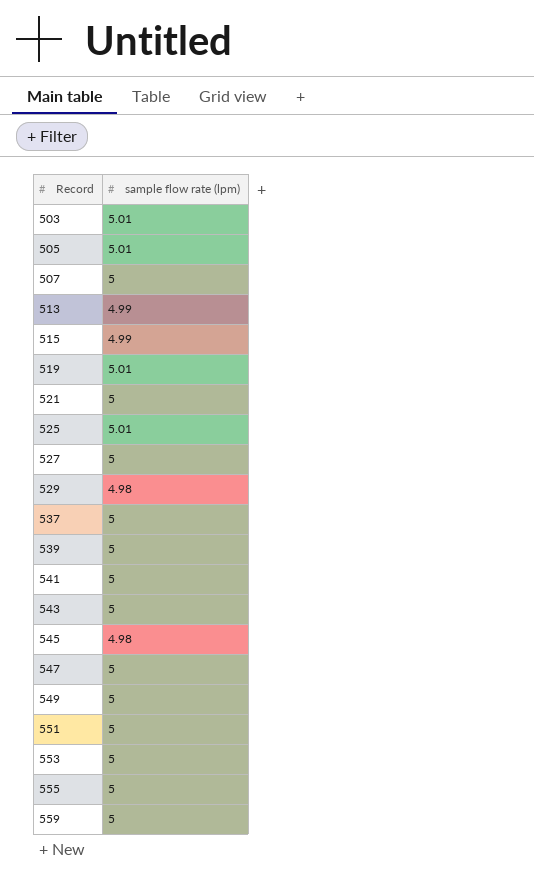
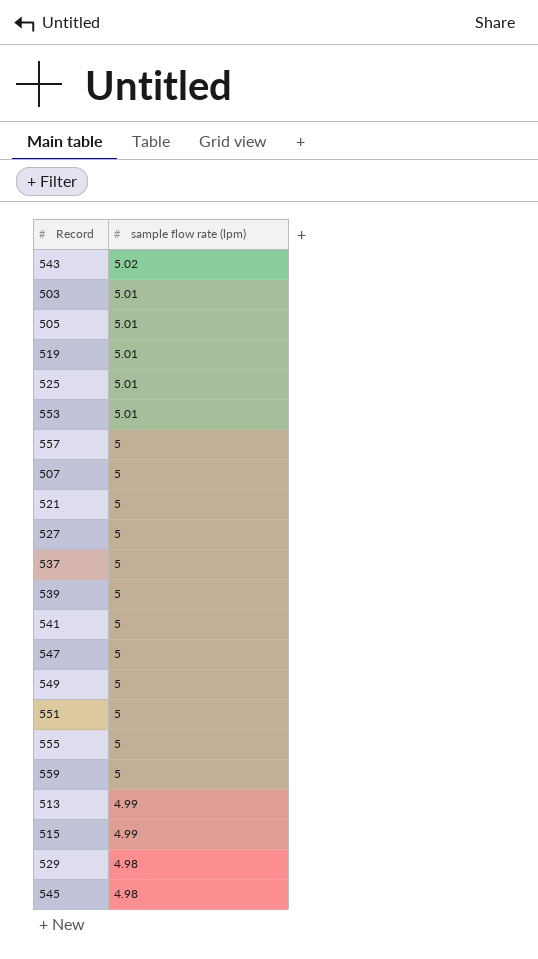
row order: Record ascending -> sample flow rate (lpm) descending
543 | sample flow rate (lpm): 5 -> 5.02
553 | sample flow rate (lpm): 5 -> 5.01
row 557: none -> 5

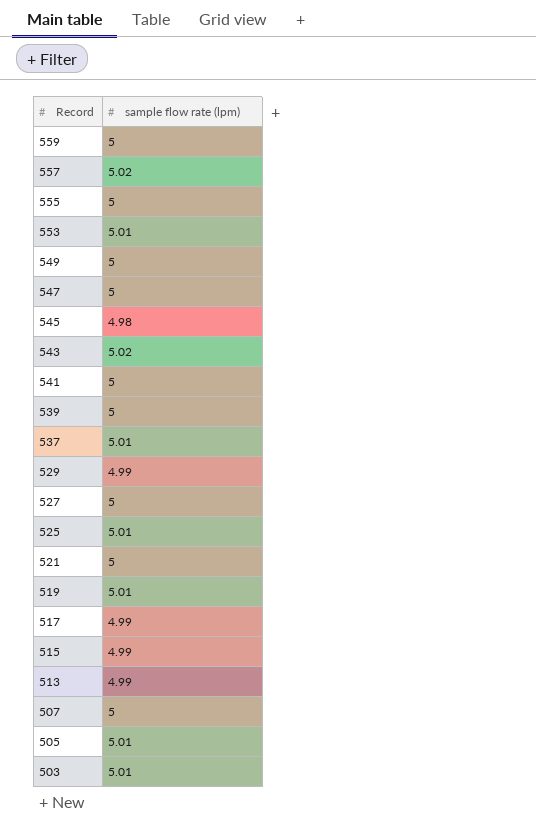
row order: sample flow rate (lpm) descending -> Record descending
row 551: 5 -> none
557 | sample flow rate (lpm): 5 -> 5.02
537 | sample flow rate (lpm): 5 -> 5.01
529 | sample flow rate (lpm): 4.98 -> 4.99
row 517: none -> 4.99

